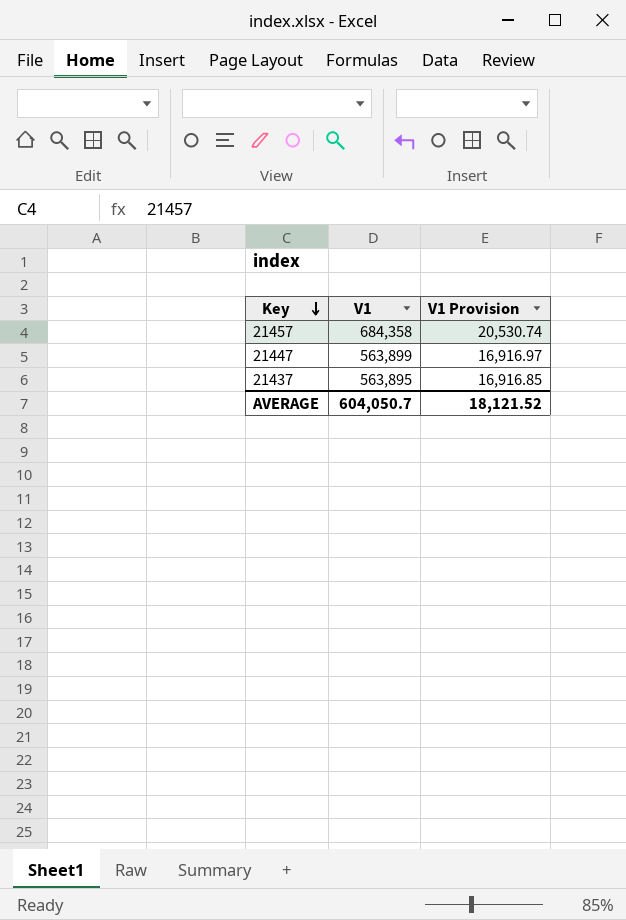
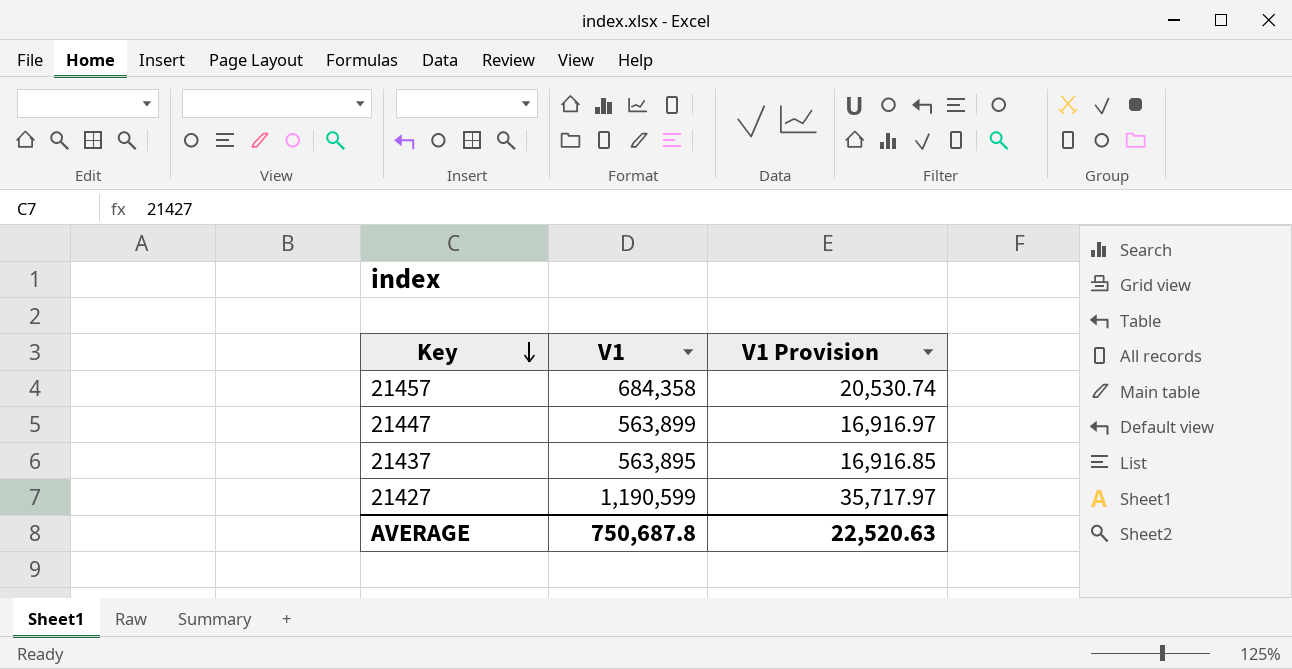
row 21427: none -> 1,190,599 | 35,717.97
AVERAGE | V1: 604,050.7 -> 750,687.8
AVERAGE | V1 Provision: 18,121.52 -> 22,520.63

